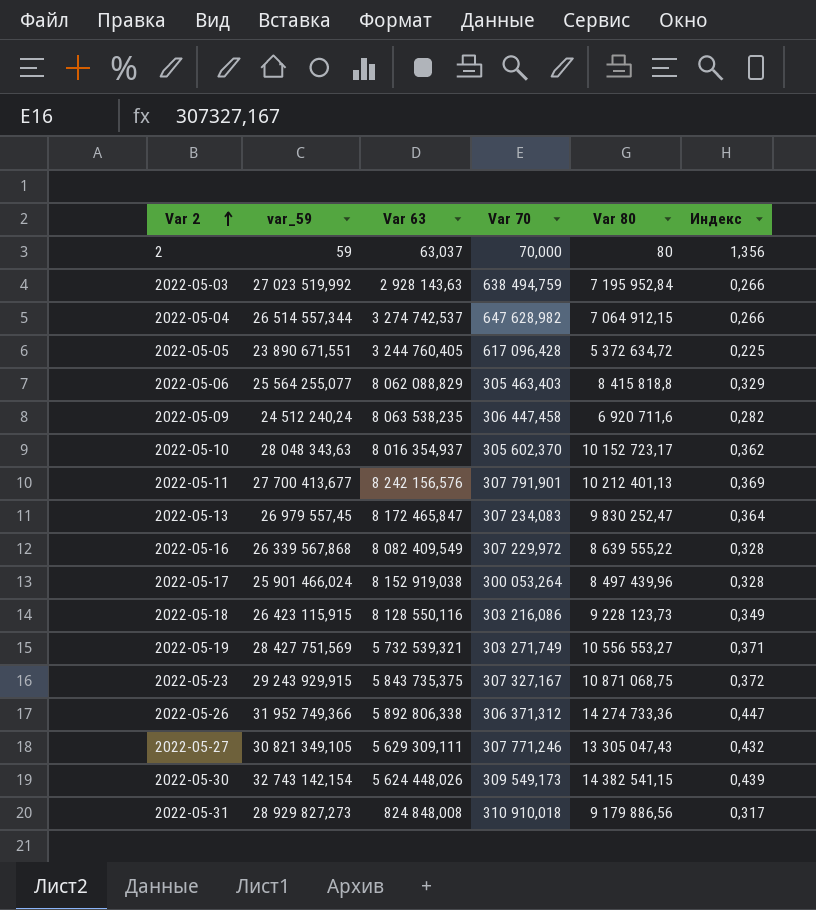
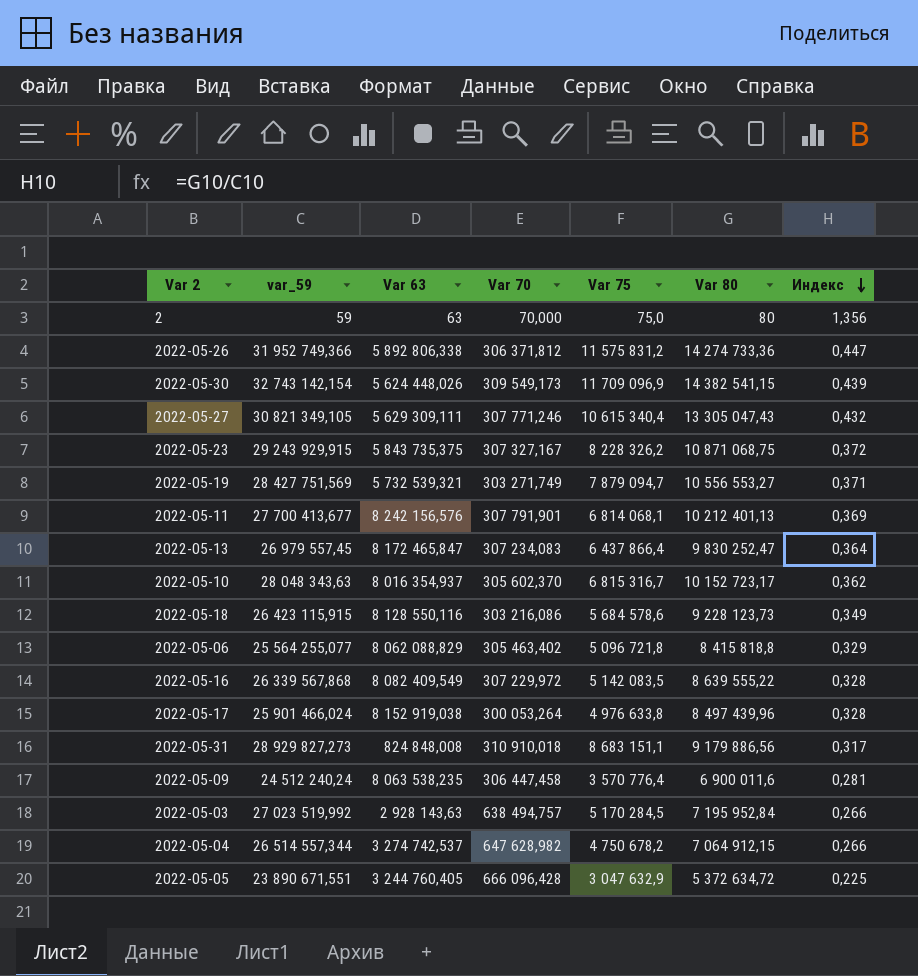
row order: Var 2 ascending -> Индекс descending
column Var 75 | position: none -> 5
2 | Var 63: 63,037 -> 63
2022-05-26 | Var 70: 306 371,312 -> 306 371,812
2022-05-06 | Var 70: 305 463,403 -> 305 463,402
2022-05-09 | Var 80: 6 920 711,6 -> 6 900 011,6
2022-05-09 | Индекс: 0,282 -> 0,281
2022-05-03 | Var 70: 638 494,759 -> 638 494,757
2022-05-05 | Var 70: 617 096,428 -> 666 096,428

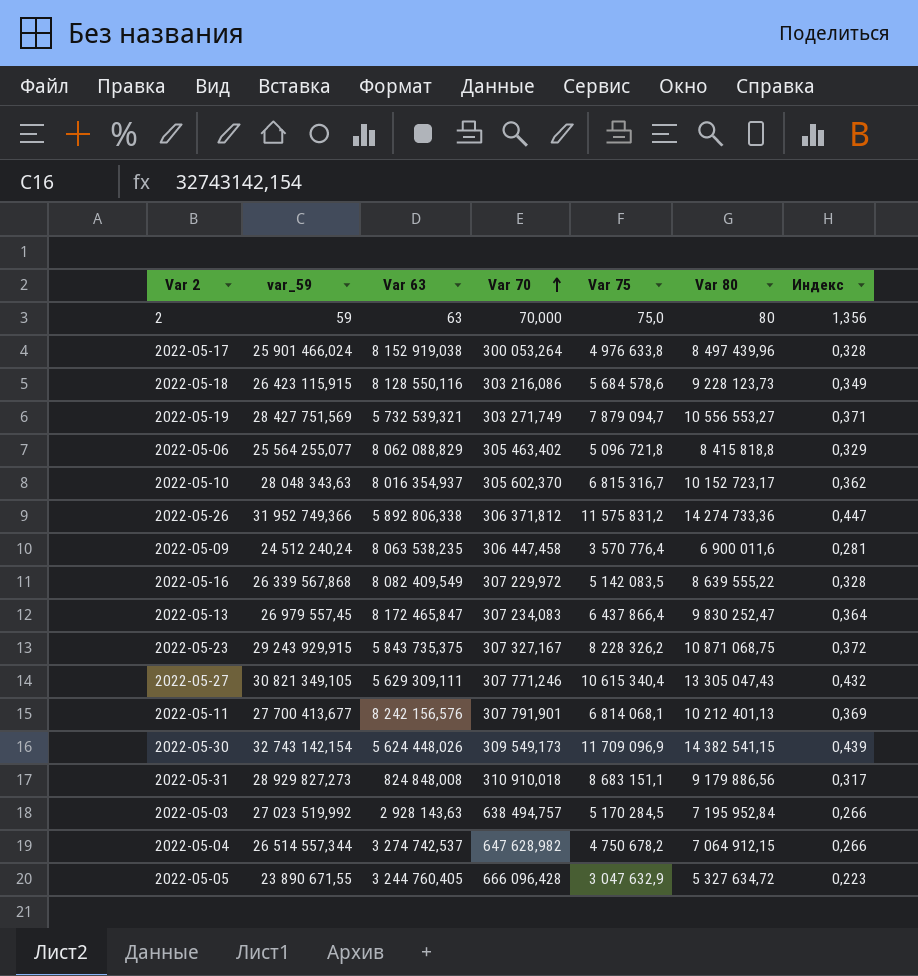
row order: Индекс descending -> Var 70 ascending
2022-05-05 | var_59: 23 890 671,551 -> 23 890 671,55
2022-05-05 | Var 80: 5 372 634,72 -> 5 327 634,72
2022-05-05 | Индекс: 0,225 -> 0,223

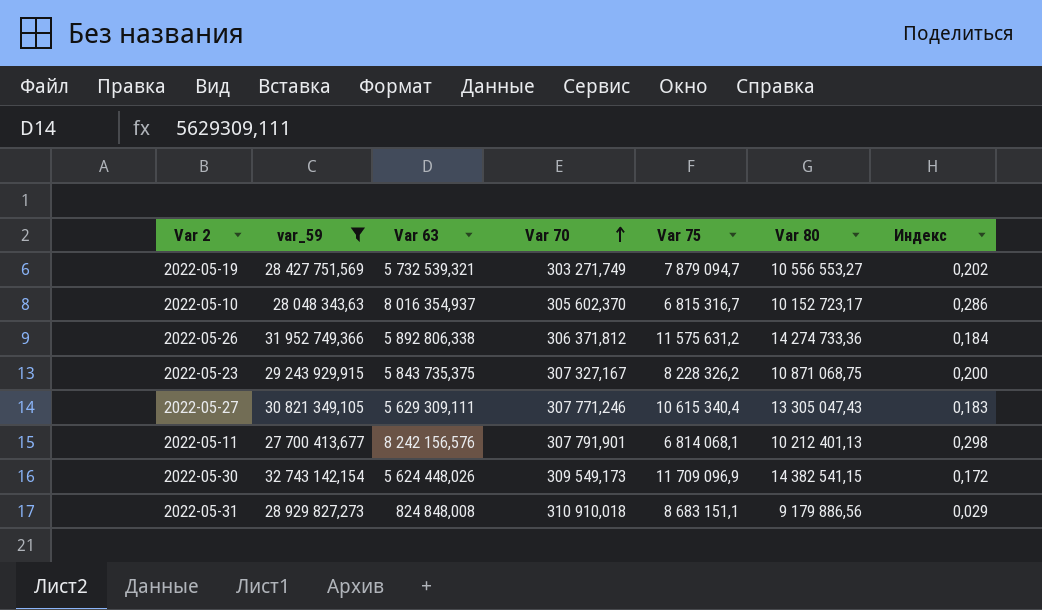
filter: none -> var_59 >= 27 700 413,677
column Индекс | formula: [Var 80] / [var_59] -> [Var 63] / [var_59]
2022-05-26 | Var 75: 11 575 831,2 -> 11 575 631,2

